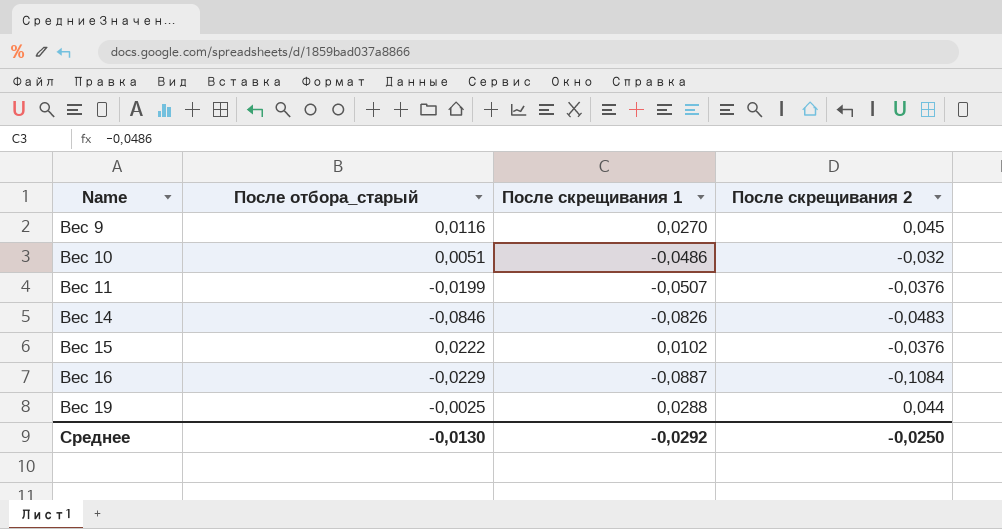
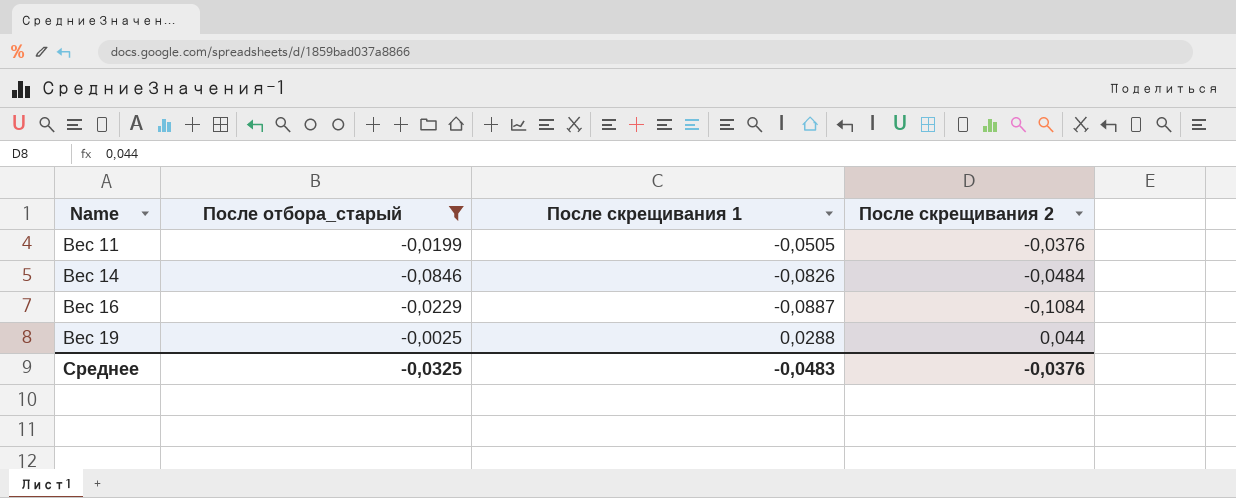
filter: none -> После отбора_старый <= -0,0025
Вес 11 | После скрещивания 1: -0,0507 -> -0,0505
Вес 14 | После скрещивания 2: -0,0483 -> -0,0484
Среднее | После отбора_старый: -0,0130 -> -0,0325
Среднее | После скрещивания 1: -0,0292 -> -0,0483
Среднее | После скрещивания 2: -0,0250 -> -0,0376

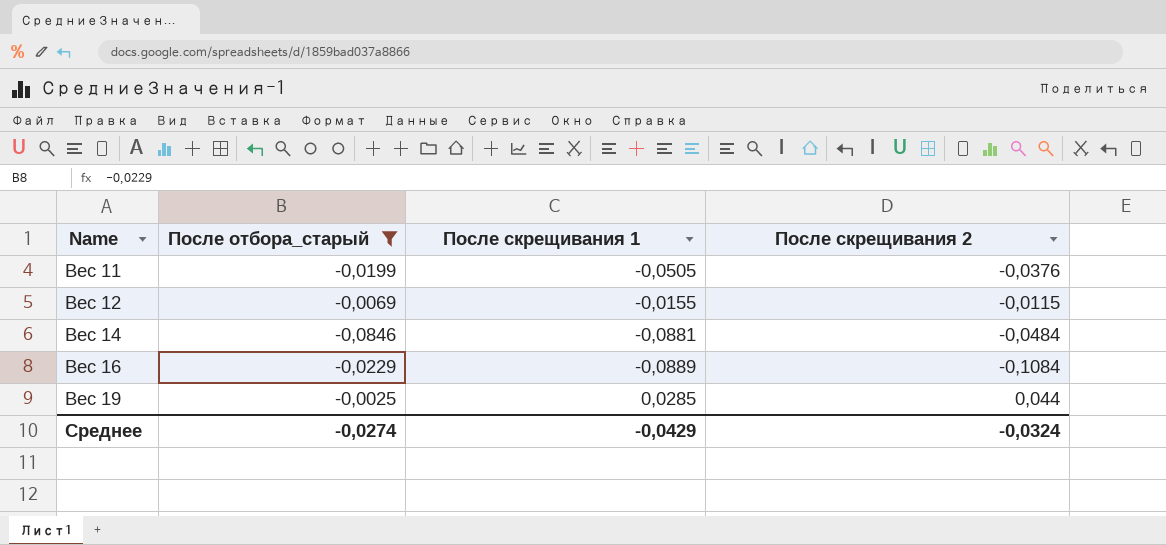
row Вес 12: none -> -0,0069 | -0,0155 | -0,0115
Вес 14 | После скрещивания 1: -0,0826 -> -0,0881
Вес 16 | После скрещивания 1: -0,0887 -> -0,0889
Вес 19 | После скрещивания 1: 0,0288 -> 0,0285
Среднее | После отбора_старый: -0,0325 -> -0,0274
Среднее | После скрещивания 1: -0,0483 -> -0,0429
Среднее | После скрещивания 2: -0,0376 -> -0,0324

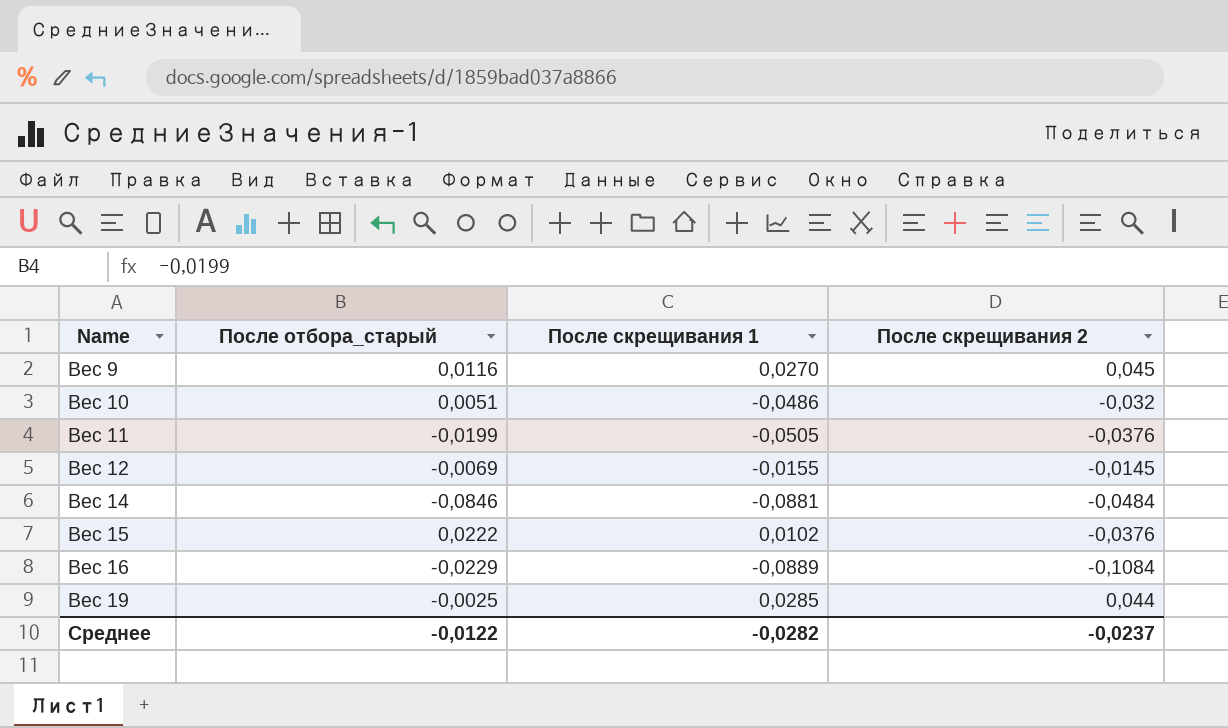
filter: После отбора_старый <= -0,0025 -> none
Вес 12 | После скрещивания 2: -0,0115 -> -0,0145
Среднее | После отбора_старый: -0,0274 -> -0,0122
Среднее | После скрещивания 1: -0,0429 -> -0,0282
Среднее | После скрещивания 2: -0,0324 -> -0,0237

